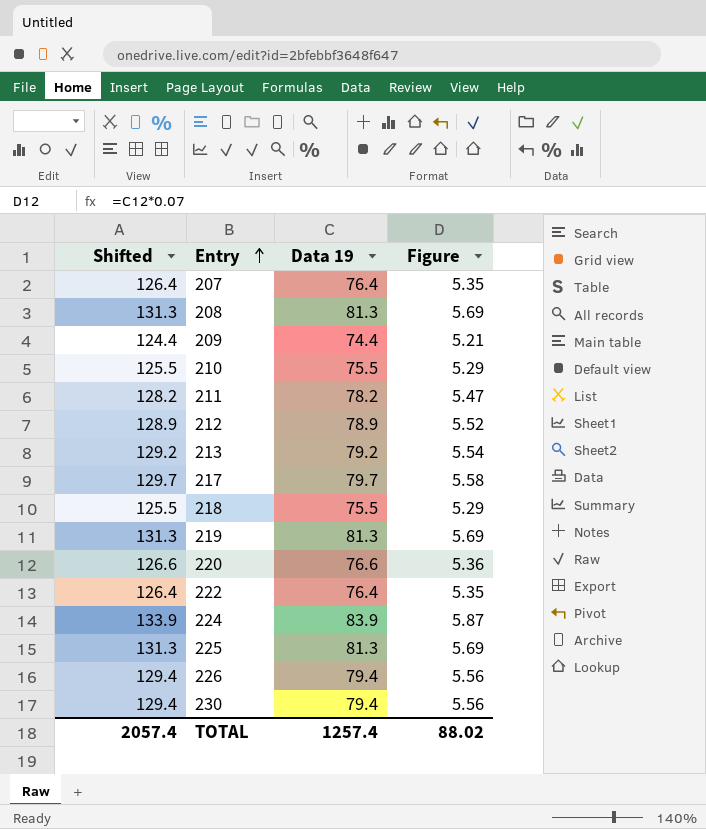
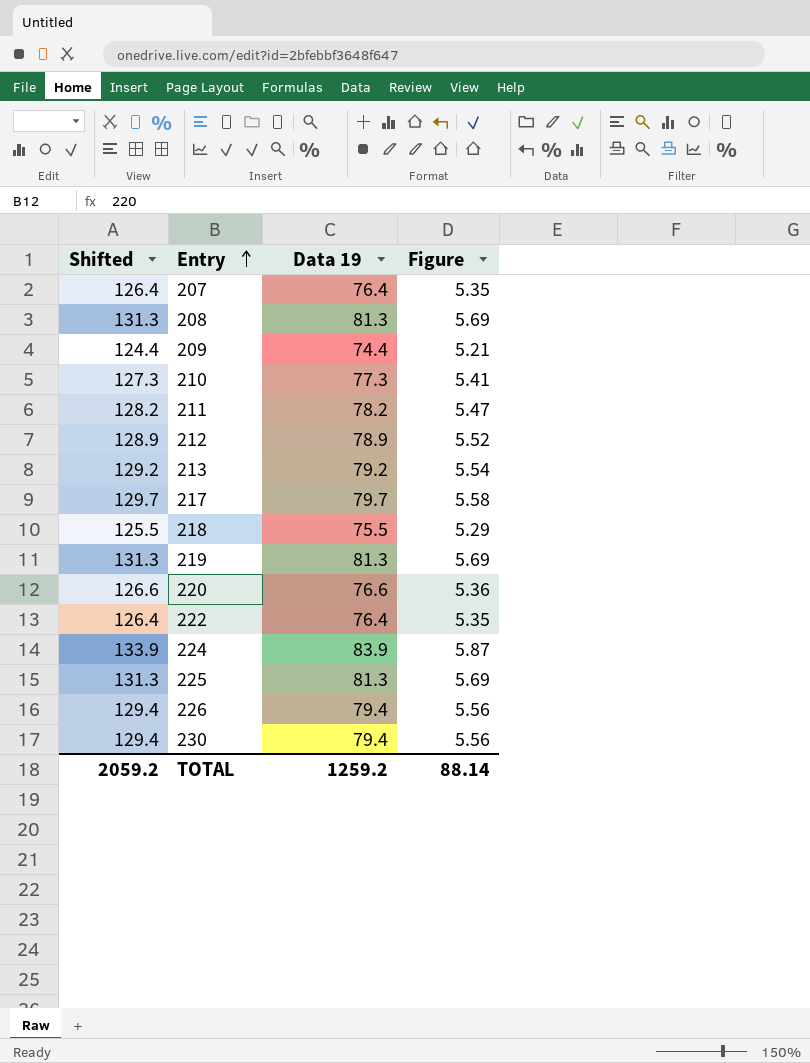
210 | Shifted: 125.5 -> 127.3
210 | Data 19: 75.5 -> 77.3
210 | Figure: 5.29 -> 5.41
TOTAL | Shifted: 2057.4 -> 2059.2
TOTAL | Data 19: 1257.4 -> 1259.2
TOTAL | Figure: 88.02 -> 88.14

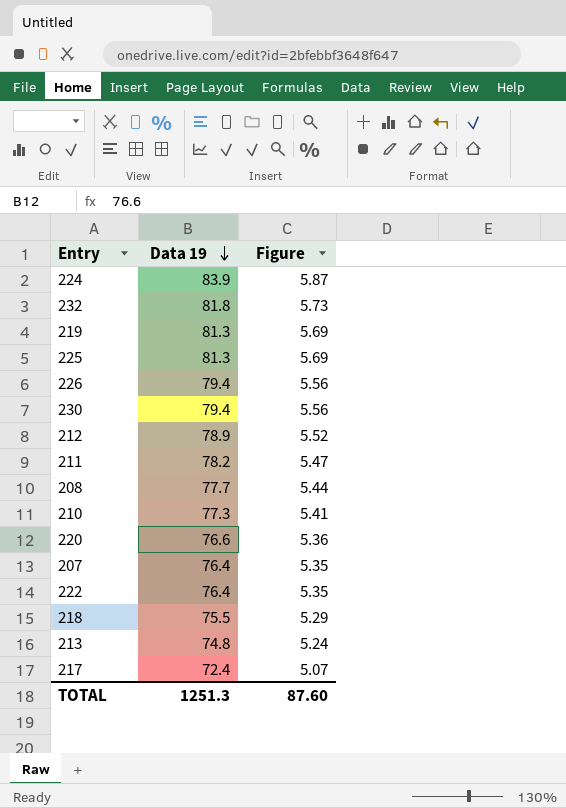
row order: Entry ascending -> Data 19 descending
column Shifted | formula: [Data 19] + 50 -> none
row 209: 124.4 | 74.4 | 5.21 -> none
row 232: none -> 81.8 | 5.73
208 | Data 19: 81.3 -> 77.7
208 | Figure: 5.69 -> 5.44
213 | Data 19: 79.2 -> 74.8
213 | Figure: 5.54 -> 5.24
217 | Data 19: 79.7 -> 72.4
217 | Figure: 5.58 -> 5.07
TOTAL | Data 19: 1259.2 -> 1251.3
TOTAL | Figure: 88.14 -> 87.60

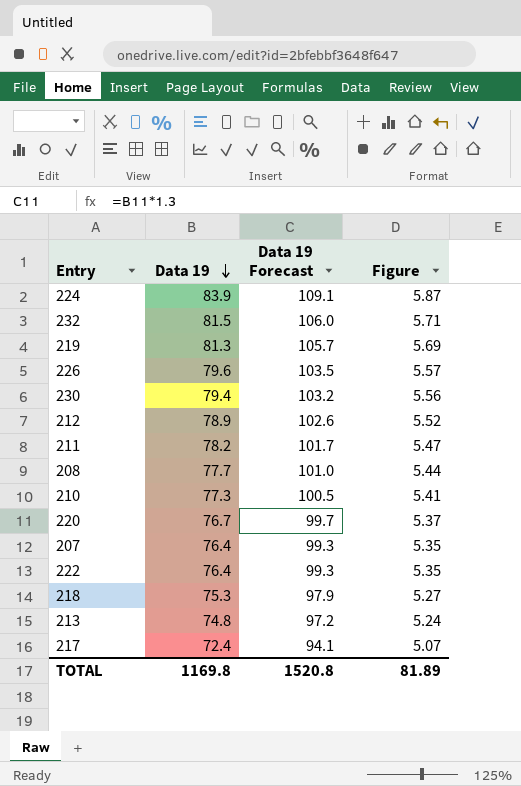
column Data 19 Forecast | formula: none -> [Data 19] * 1.3
row 225: 81.3 | 5.69 -> none
232 | Data 19: 81.8 -> 81.5
232 | Figure: 5.73 -> 5.71
226 | Data 19: 79.4 -> 79.6
226 | Figure: 5.56 -> 5.57
220 | Data 19: 76.6 -> 76.7
220 | Figure: 5.36 -> 5.37
218 | Data 19: 75.5 -> 75.3
218 | Figure: 5.29 -> 5.27
TOTAL | Data 19: 1251.3 -> 1169.8
TOTAL | Figure: 87.60 -> 81.89

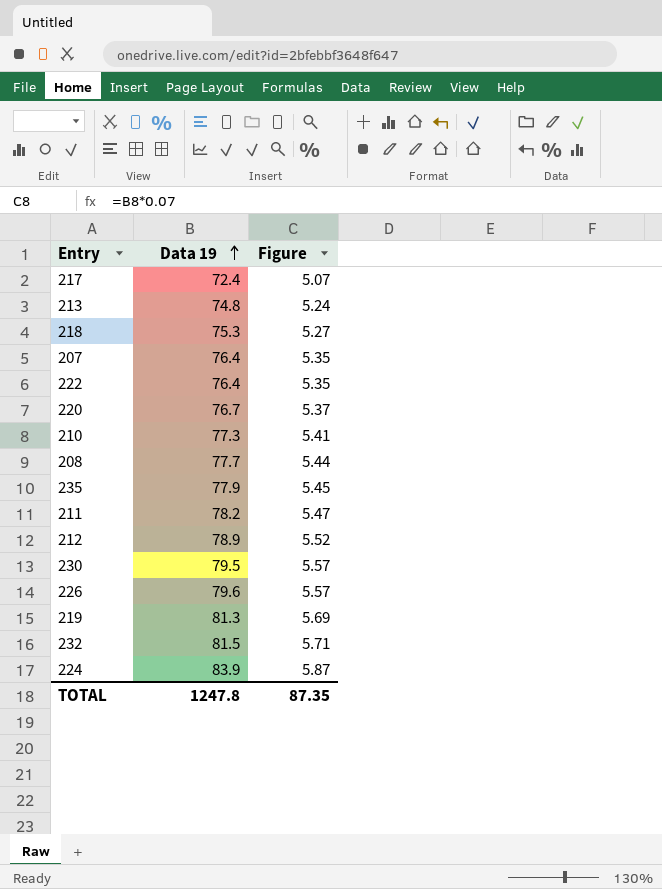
row order: Data 19 descending -> Data 19 ascending
column Data 19 Forecast | formula: [Data 19] * 1.3 -> none
row 235: none -> 77.9 | 5.45
230 | Data 19: 79.4 -> 79.5
230 | Figure: 5.56 -> 5.57
TOTAL | Data 19: 1169.8 -> 1247.8
TOTAL | Figure: 81.89 -> 87.35

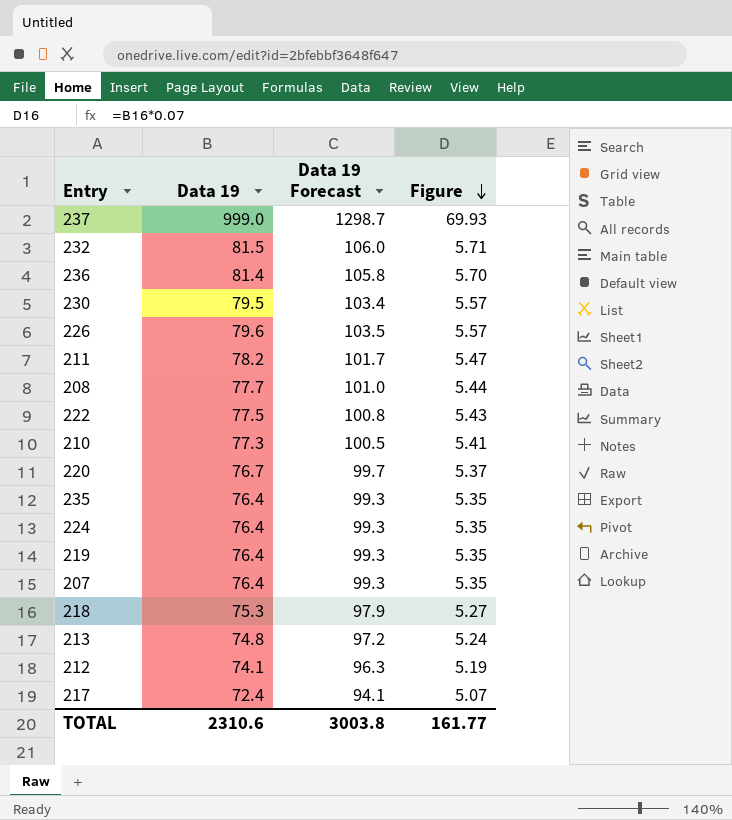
row order: Data 19 ascending -> Figure descending
column Data 19 Forecast | formula: none -> [Data 19] * 1.3
row 237: none -> 999.0 | 1298.7 | 69.93
row 236: none -> 81.4 | 105.8 | 5.70
222 | Data 19: 76.4 -> 77.5
222 | Figure: 5.35 -> 5.43
235 | Data 19: 77.9 -> 76.4
235 | Figure: 5.45 -> 5.35
224 | Data 19: 83.9 -> 76.4
224 | Figure: 5.87 -> 5.35
219 | Data 19: 81.3 -> 76.4
219 | Figure: 5.69 -> 5.35
212 | Data 19: 78.9 -> 74.1
212 | Figure: 5.52 -> 5.19
TOTAL | Data 19: 1247.8 -> 2310.6
TOTAL | Figure: 87.35 -> 161.77

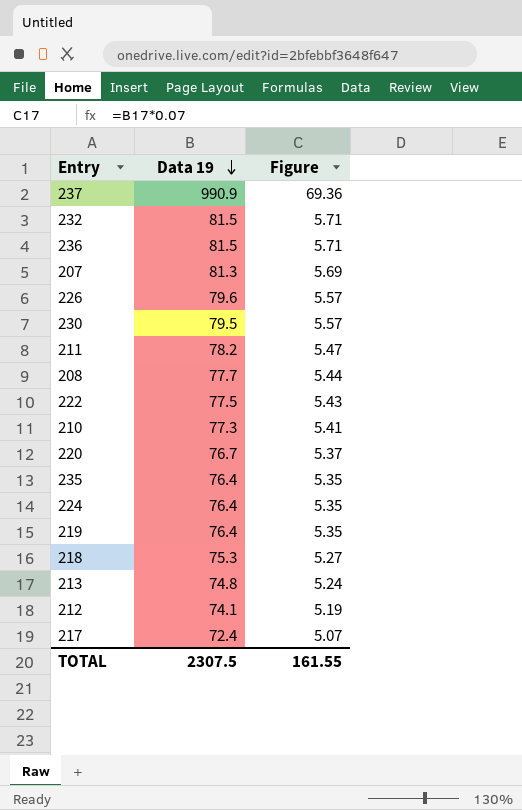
row order: Figure descending -> Data 19 descending
column Data 19 Forecast | formula: [Data 19] * 1.3 -> none
237 | Data 19: 999.0 -> 990.9
237 | Figure: 69.93 -> 69.36
236 | Data 19: 81.4 -> 81.5
236 | Figure: 5.70 -> 5.71
207 | Data 19: 76.4 -> 81.3
207 | Figure: 5.35 -> 5.69
TOTAL | Data 19: 2310.6 -> 2307.5
TOTAL | Figure: 161.77 -> 161.55

